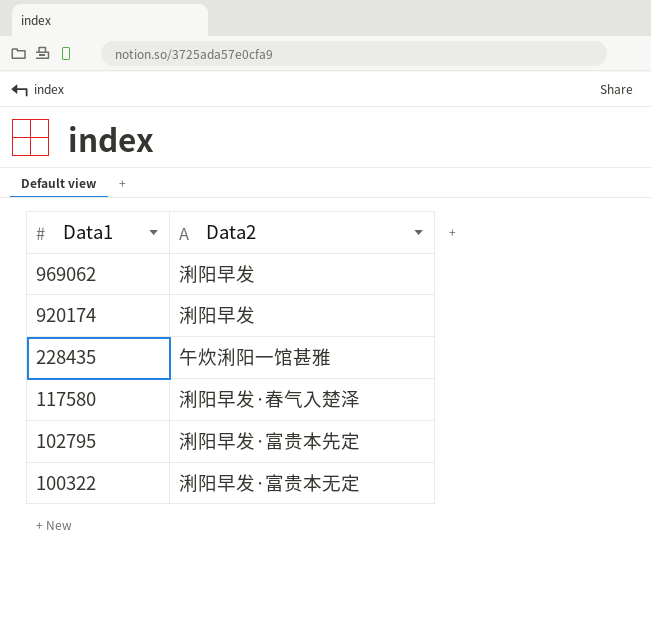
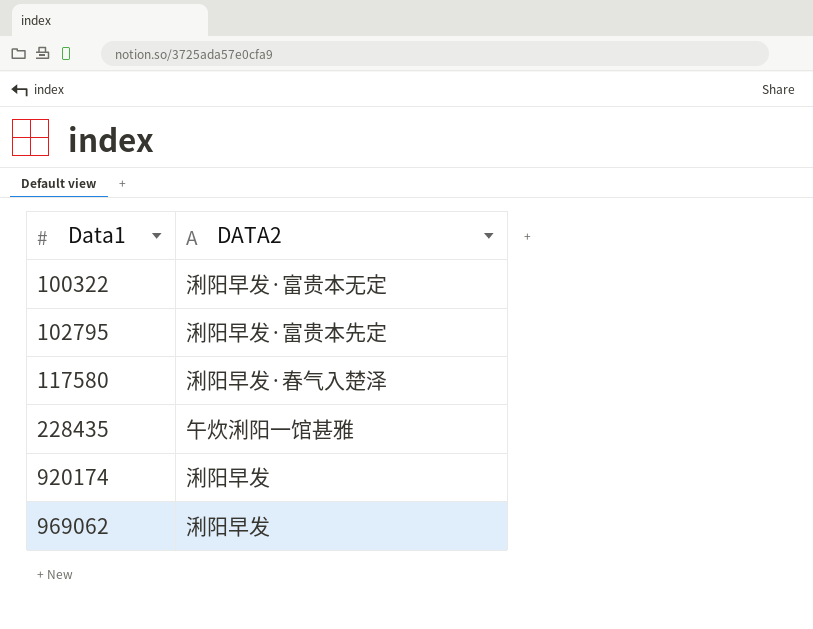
row order: Data1 descending -> Data1 ascending
column name: Data2 -> DATA2

